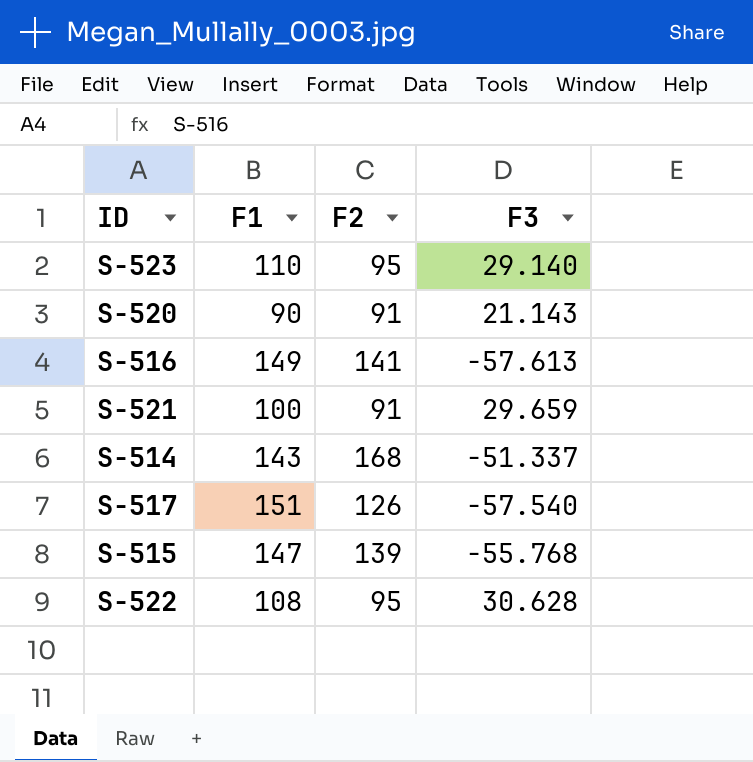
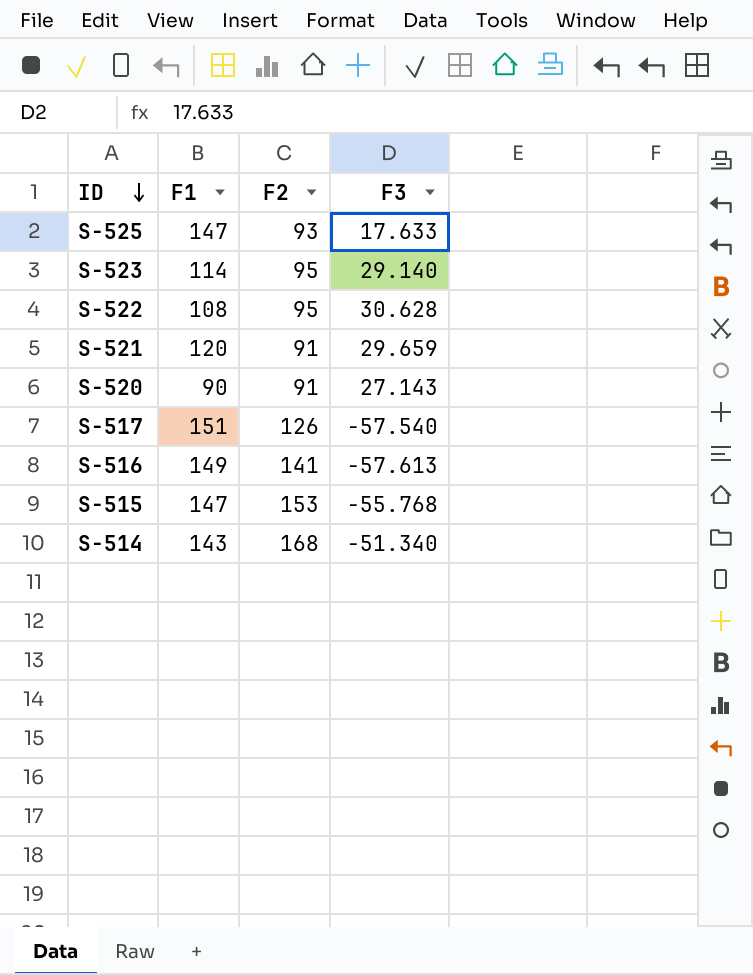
row order: none -> ID descending
row S-525: none -> 147 | 93 | 17.633
S-523 | F1: 110 -> 114
S-521 | F1: 100 -> 120
S-520 | F3: 21.143 -> 27.143
S-515 | F2: 139 -> 153
S-514 | F3: -51.337 -> -51.340

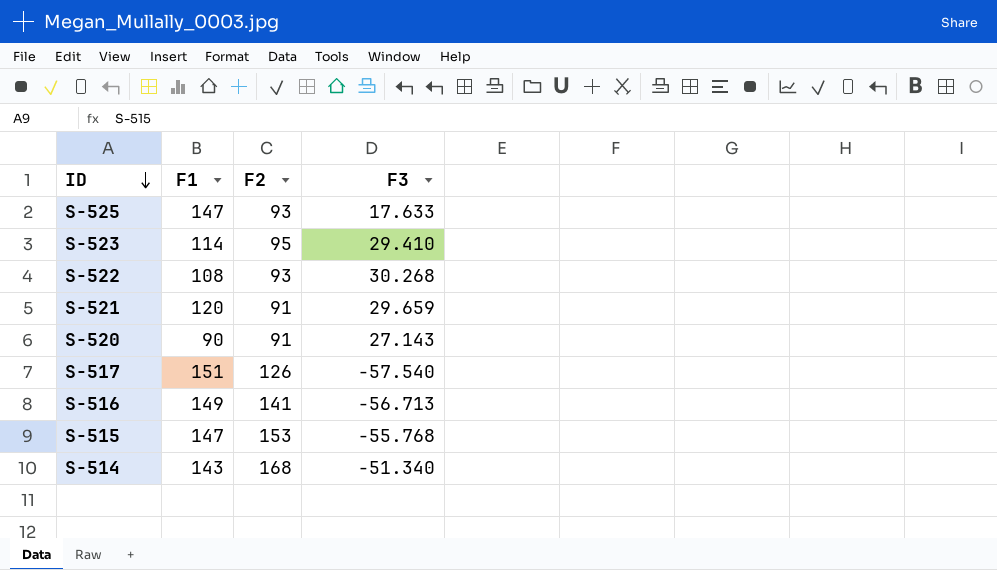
S-523 | F3: 29.140 -> 29.410
S-522 | F2: 95 -> 93
S-522 | F3: 30.628 -> 30.268
S-516 | F3: -57.613 -> -56.713

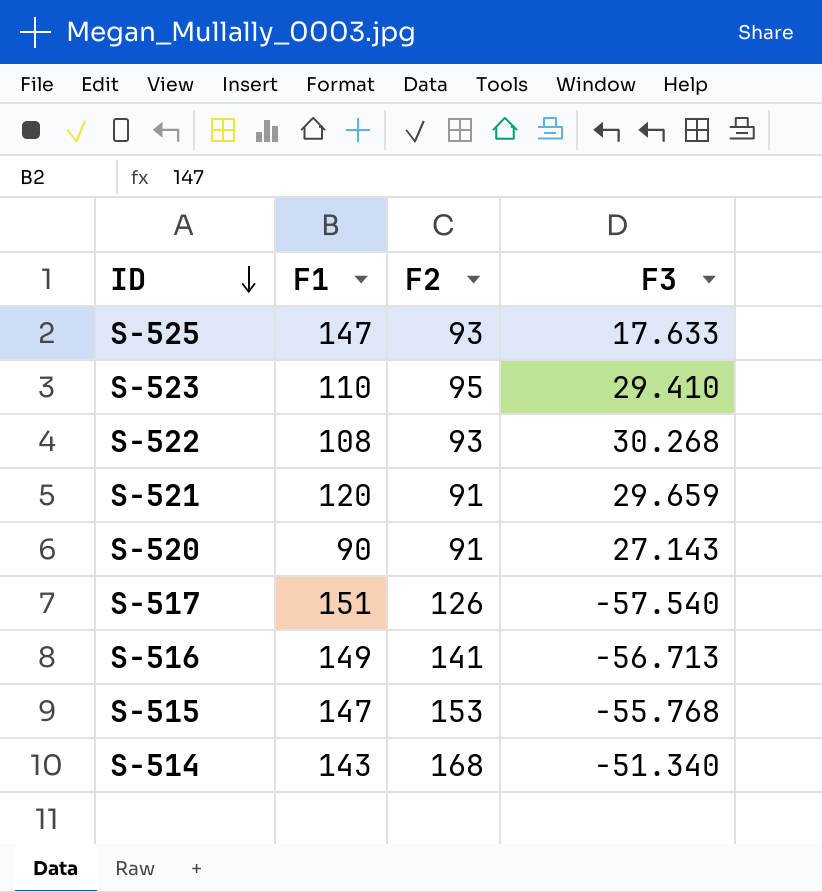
S-523 | F1: 114 -> 110

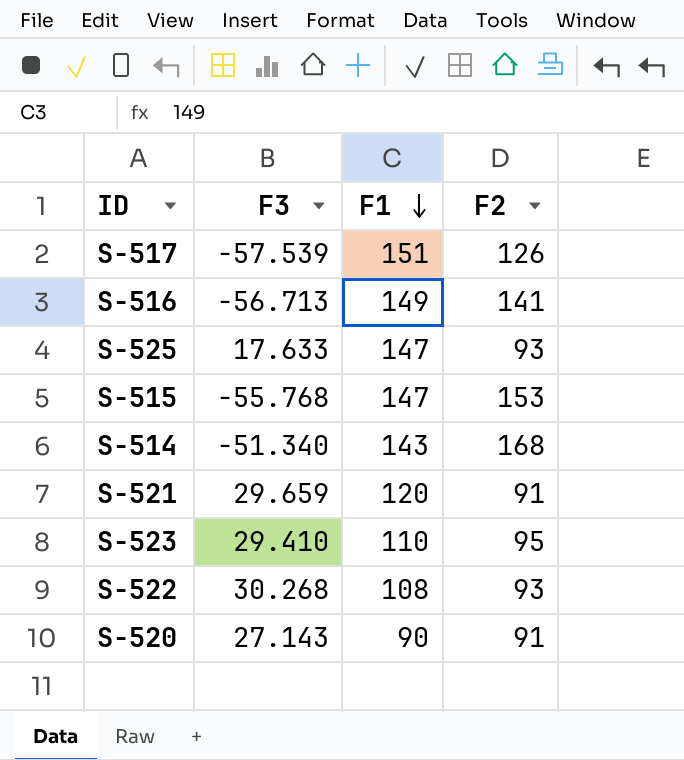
row order: ID descending -> F1 descending
column F3 | position: 4 -> 2
S-517 | F3: -57.540 -> -57.539

